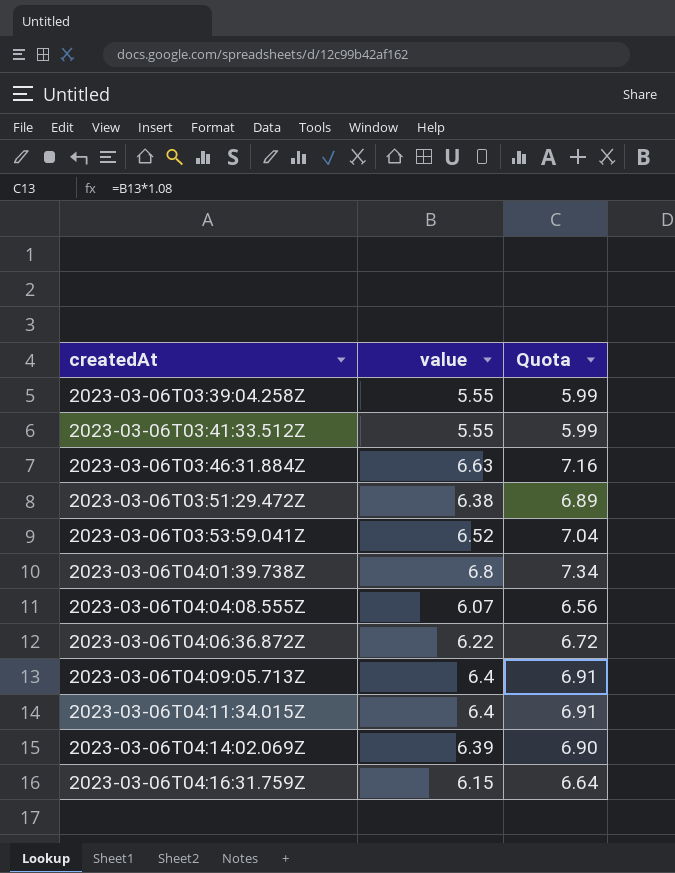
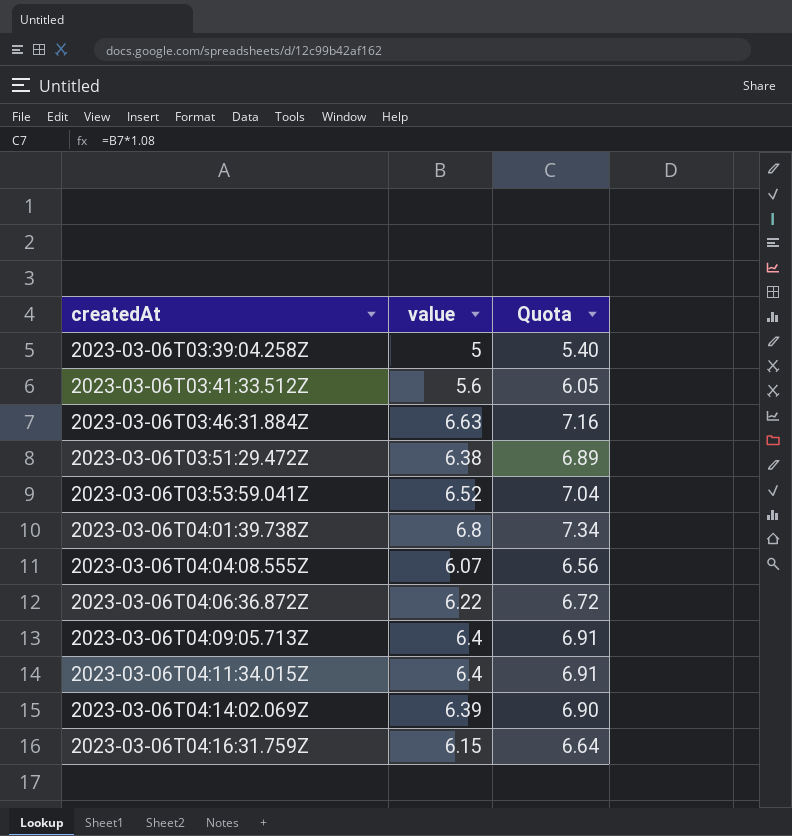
2023-03-06T03:39:04.258Z | value: 5.55 -> 5
2023-03-06T03:39:04.258Z | Quota: 5.99 -> 5.40
2023-03-06T03:41:33.512Z | value: 5.55 -> 5.6
2023-03-06T03:41:33.512Z | Quota: 5.99 -> 6.05

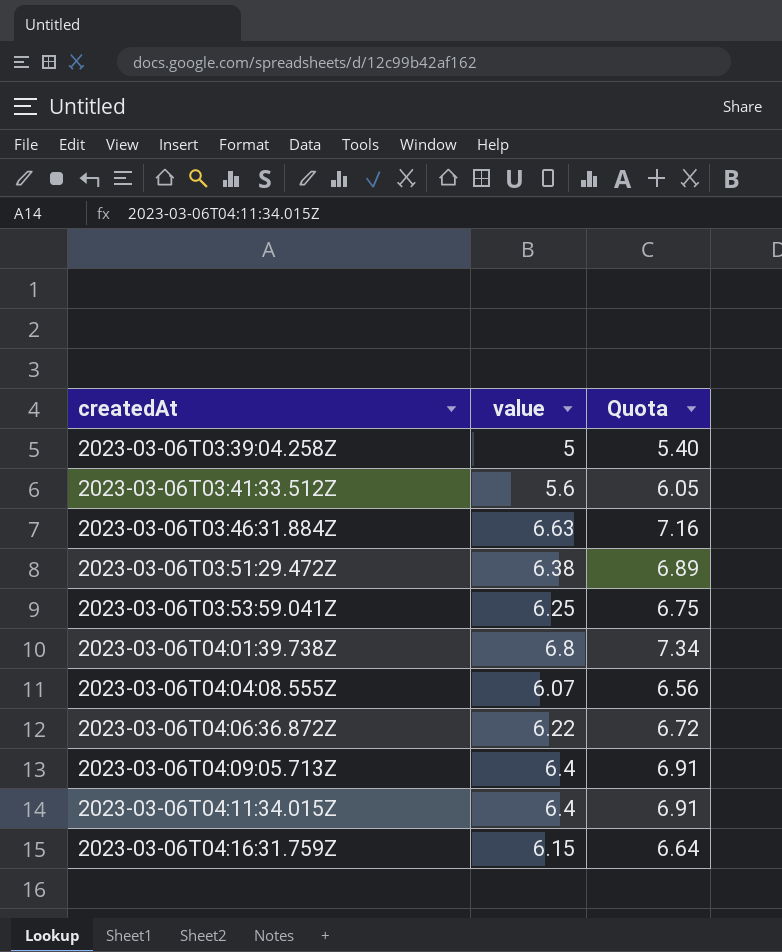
row 2023-03-06T04:14:02.069Z: 6.39 | 6.90 -> none
2023-03-06T03:53:59.041Z | value: 6.52 -> 6.25
2023-03-06T03:53:59.041Z | Quota: 7.04 -> 6.75

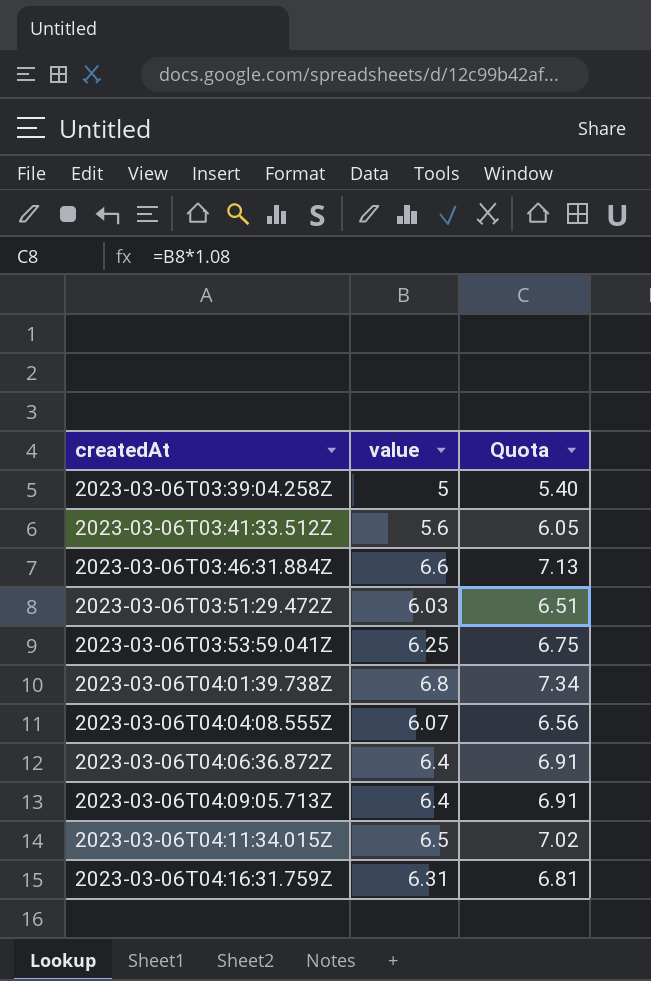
2023-03-06T03:46:31.884Z | value: 6.63 -> 6.6
2023-03-06T03:46:31.884Z | Quota: 7.16 -> 7.13
2023-03-06T03:51:29.472Z | value: 6.38 -> 6.03
2023-03-06T03:51:29.472Z | Quota: 6.89 -> 6.51
2023-03-06T04:06:36.872Z | value: 6.22 -> 6.4
2023-03-06T04:06:36.872Z | Quota: 6.72 -> 6.91
2023-03-06T04:11:34.015Z | value: 6.4 -> 6.5
2023-03-06T04:11:34.015Z | Quota: 6.91 -> 7.02
2023-03-06T04:16:31.759Z | value: 6.15 -> 6.31
2023-03-06T04:16:31.759Z | Quota: 6.64 -> 6.81

